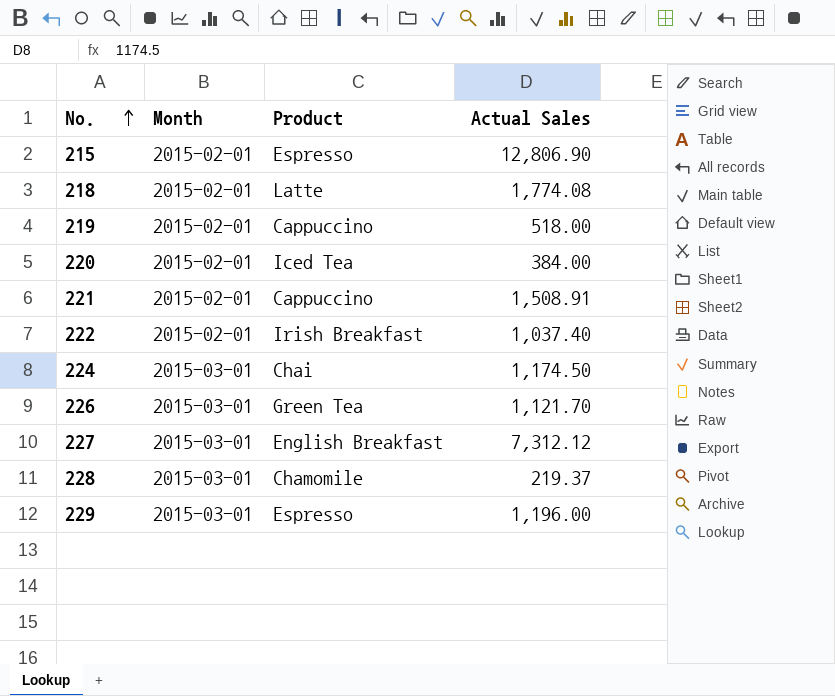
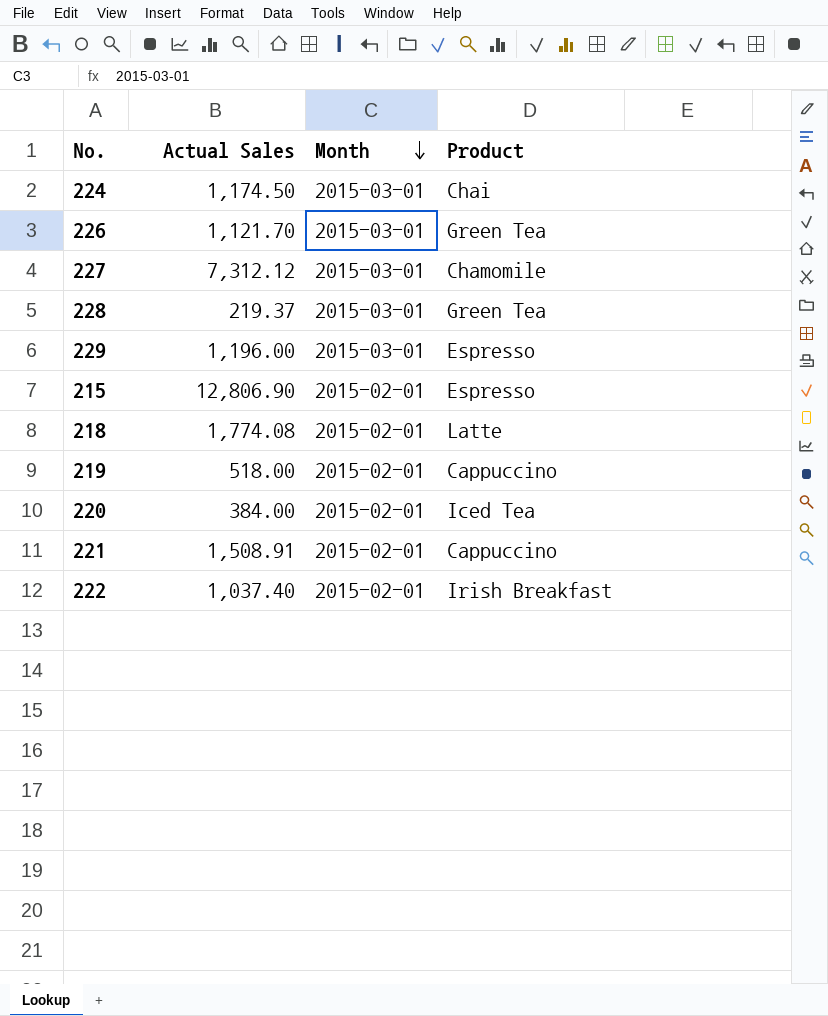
row order: No. ascending -> Month descending
column Actual Sales | position: 4 -> 2
227 | Product: English Breakfast -> Chamomile
228 | Product: Chamomile -> Green Tea

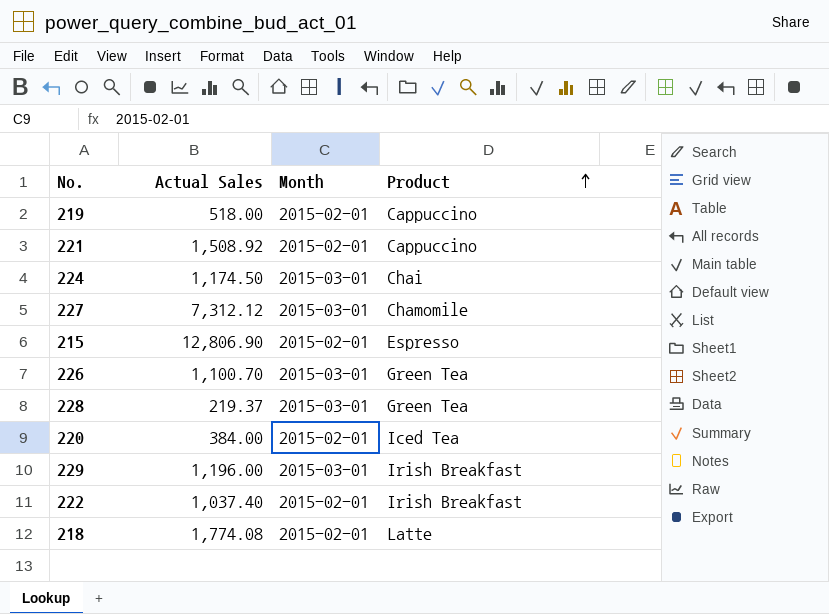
row order: Month descending -> Product ascending
221 | Actual Sales: 1,508.91 -> 1,508.92
226 | Actual Sales: 1,121.70 -> 1,100.70
229 | Product: Espresso -> Irish Breakfast

